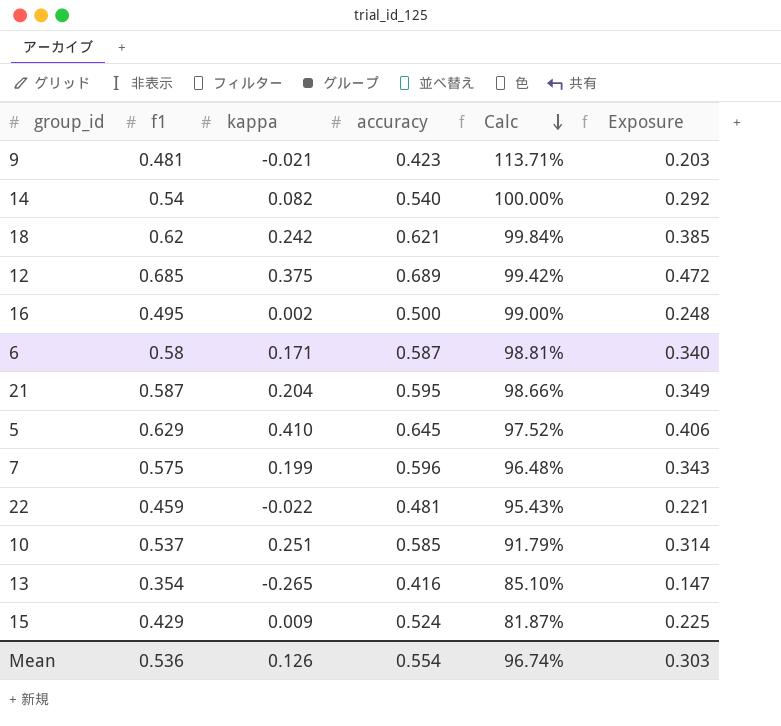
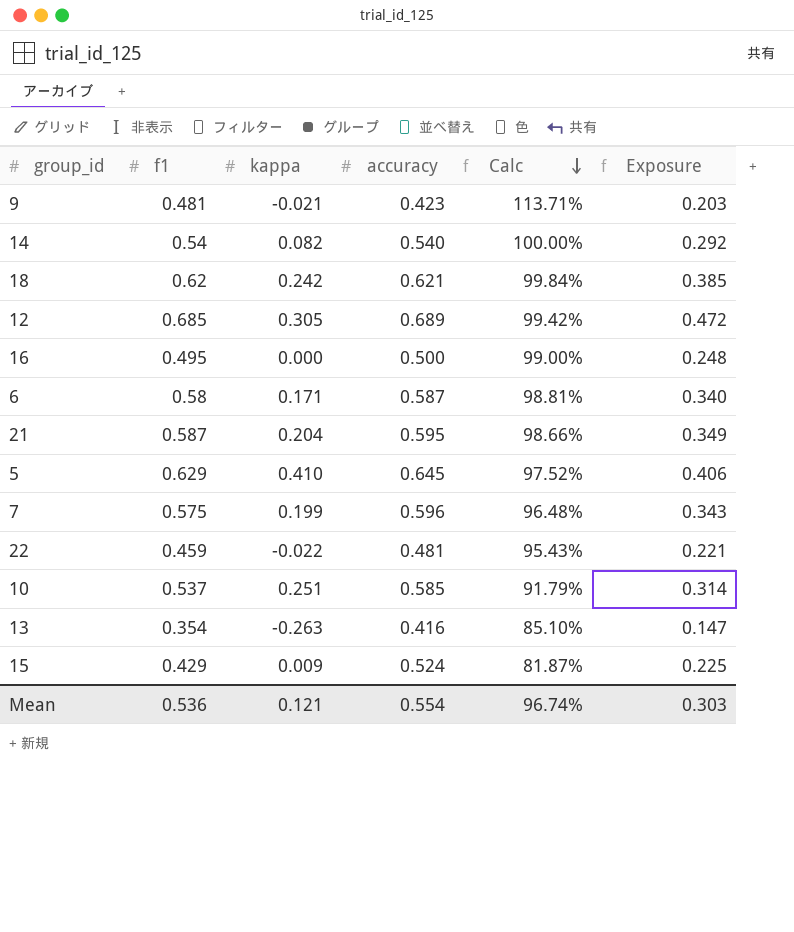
12 | kappa: 0.375 -> 0.305
16 | kappa: 0.002 -> 0.000
13 | kappa: -0.265 -> -0.263
Mean | kappa: 0.126 -> 0.121

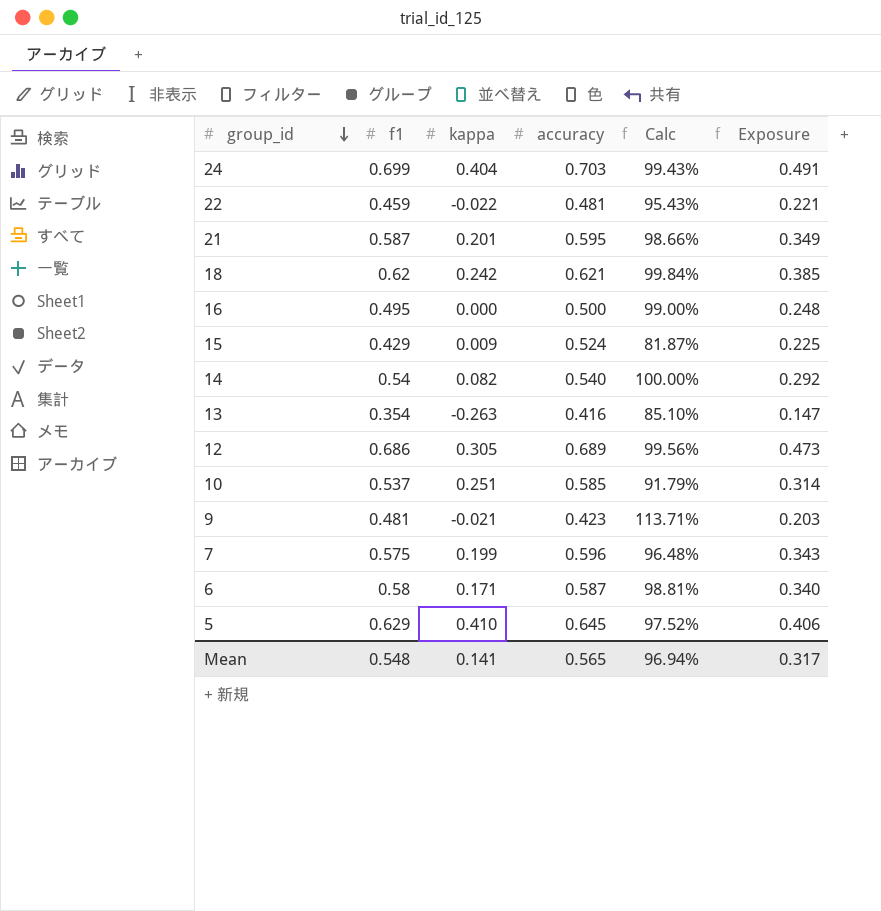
row order: Calc descending -> group_id descending
row 24: none -> 0.699 | 0.404 | 0.703 | 99.43% | 0.491
21 | kappa: 0.204 -> 0.201
12 | f1: 0.685 -> 0.686
12 | Calc: 99.42% -> 99.56%
12 | Exposure: 0.472 -> 0.473
Mean | f1: 0.536 -> 0.548
Mean | kappa: 0.121 -> 0.141
Mean | accuracy: 0.554 -> 0.565
Mean | Calc: 96.74% -> 96.94%
Mean | Exposure: 0.303 -> 0.317

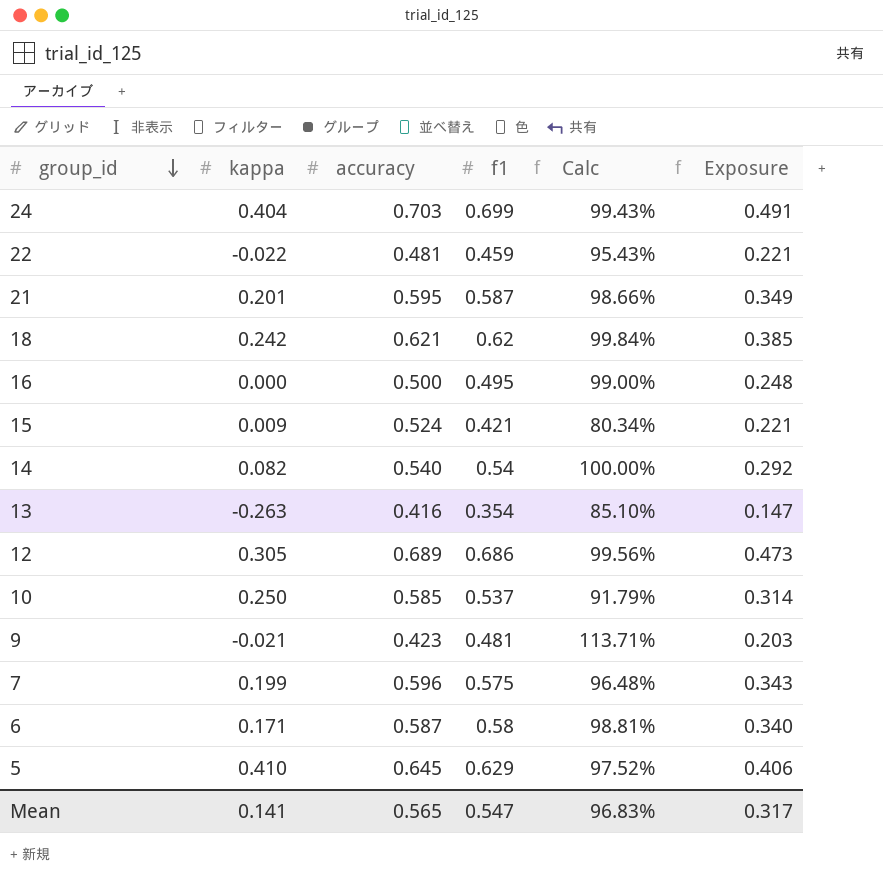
column f1 | position: 2 -> 4
15 | f1: 0.429 -> 0.421
15 | Calc: 81.87% -> 80.34%
15 | Exposure: 0.225 -> 0.221
10 | kappa: 0.251 -> 0.250
Mean | f1: 0.548 -> 0.547
Mean | Calc: 96.94% -> 96.83%

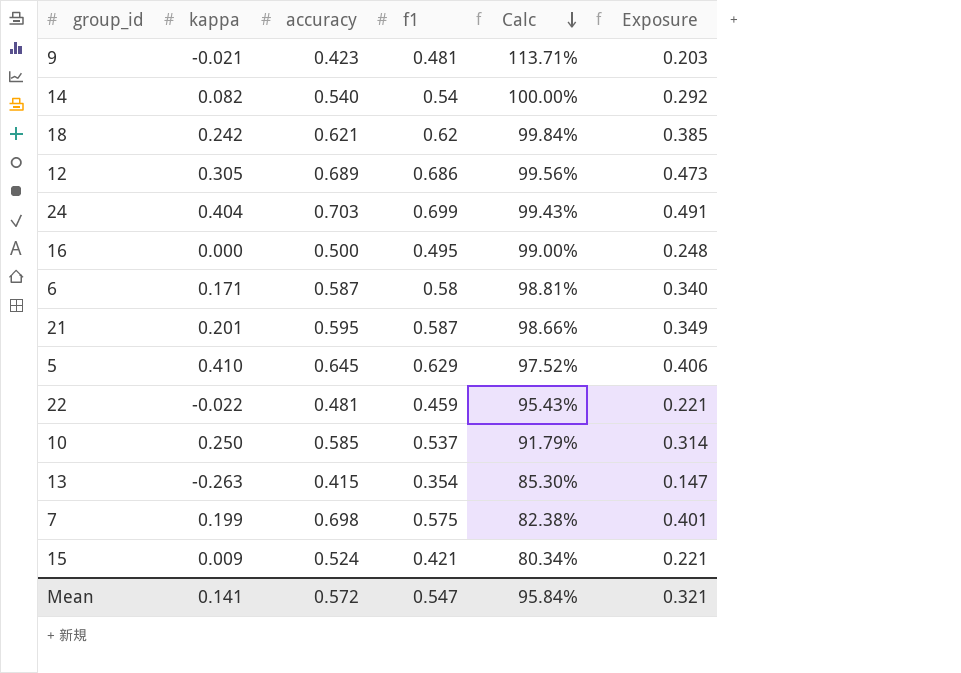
row order: group_id descending -> Calc descending
13 | accuracy: 0.416 -> 0.415
13 | Calc: 85.10% -> 85.30%
7 | accuracy: 0.596 -> 0.698
7 | Calc: 96.48% -> 82.38%
7 | Exposure: 0.343 -> 0.401
Mean | accuracy: 0.565 -> 0.572
Mean | Calc: 96.83% -> 95.84%
Mean | Exposure: 0.317 -> 0.321

